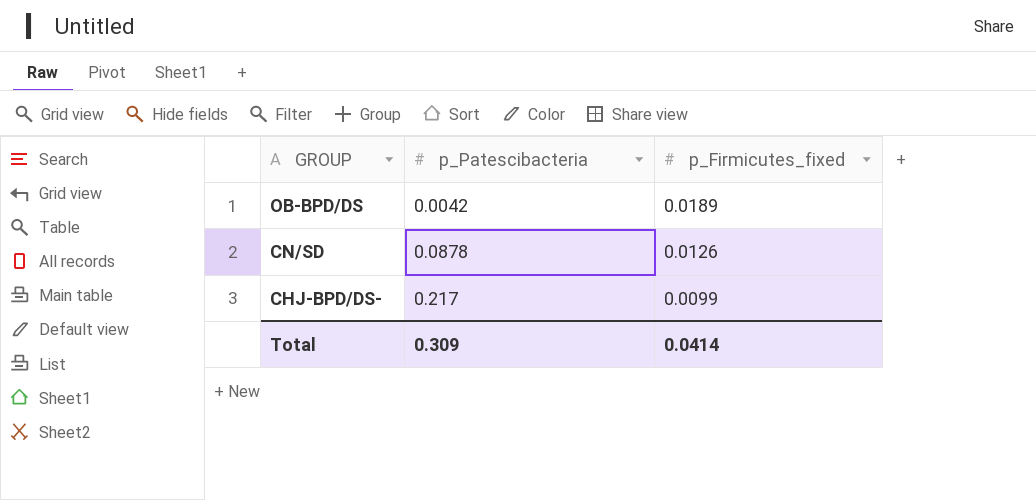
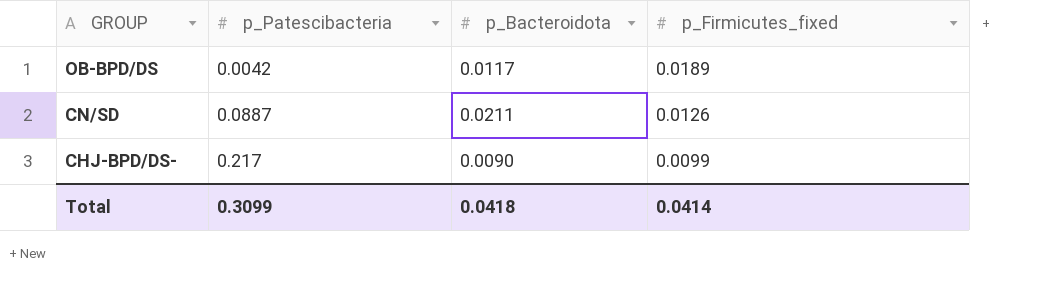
column p_Bacteroidota | position: none -> 3
CN/SD | p_Patescibacteria: 0.0878 -> 0.0887
Total | p_Patescibacteria: 0.309 -> 0.3099

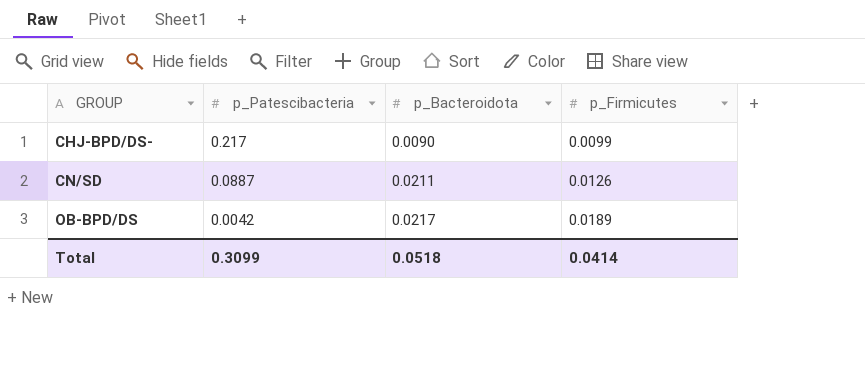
row order: GROUP descending -> GROUP ascending
column name: p_Firmicutes_fixed -> p_Firmicutes
OB-BPD/DS | p_Bacteroidota: 0.0117 -> 0.0217
Total | p_Bacteroidota: 0.0418 -> 0.0518

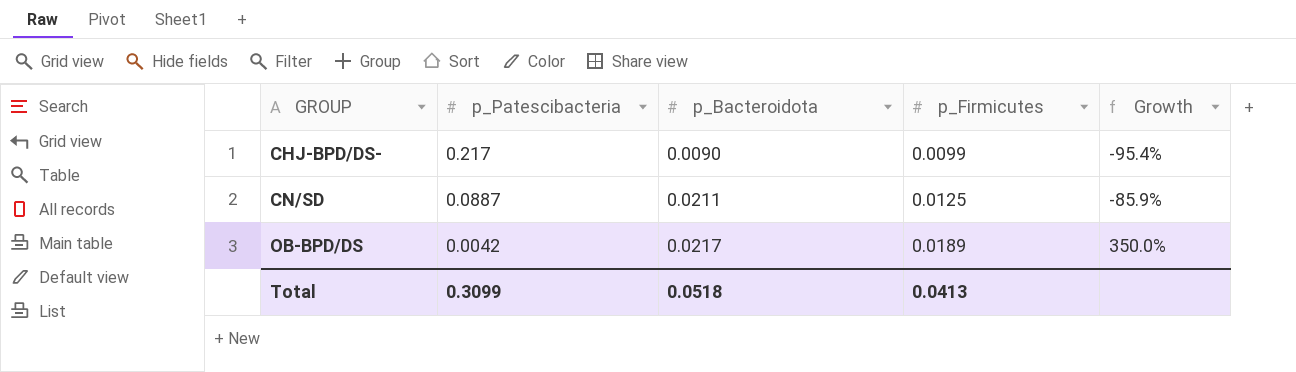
column Growth | formula: none -> ([p_Firmicutes] - [p_Patescibacteria]) / [p_Patescibacteria]
CN/SD | p_Firmicutes: 0.0126 -> 0.0125
Total | p_Firmicutes: 0.0414 -> 0.0413

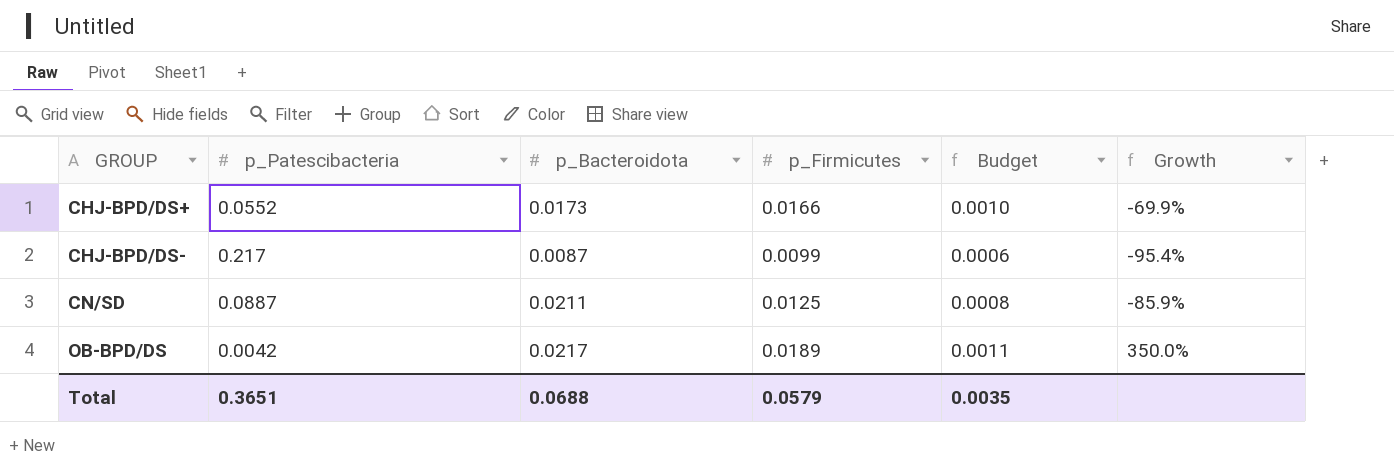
column Budget | formula: none -> [p_Firmicutes] * 0.06
row CHJ-BPD/DS+: none -> 0.0552 | 0.0173 | 0.0166 | 0.0010 | -69.9%
CHJ-BPD/DS- | p_Bacteroidota: 0.0090 -> 0.0087
Total | p_Patescibacteria: 0.3099 -> 0.3651
Total | p_Bacteroidota: 0.0518 -> 0.0688
Total | p_Firmicutes: 0.0413 -> 0.0579

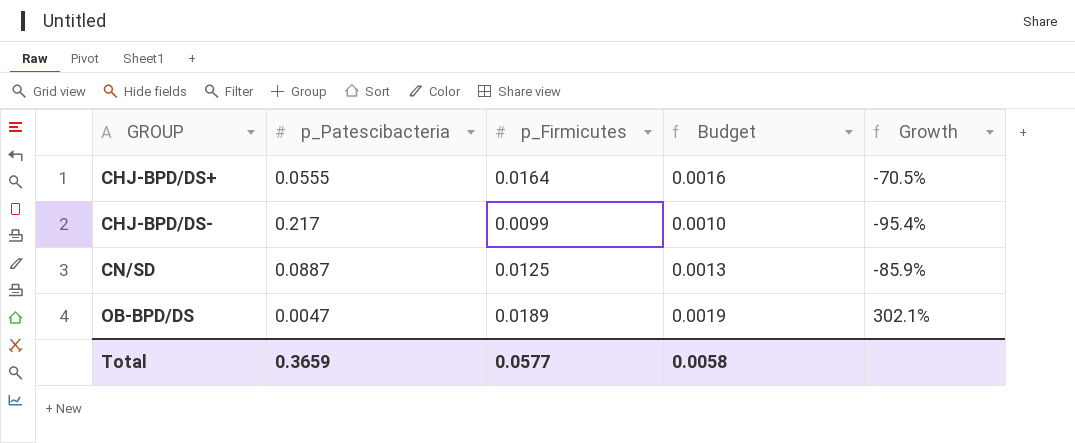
column p_Bacteroidota | position: 3 -> none
column Budget | formula: [p_Firmicutes] * 0.06 -> [p_Firmicutes] * 0.1
CHJ-BPD/DS+ | p_Patescibacteria: 0.0552 -> 0.0555
CHJ-BPD/DS+ | p_Firmicutes: 0.0166 -> 0.0164
CHJ-BPD/DS+ | Growth: -69.9% -> -70.5%
OB-BPD/DS | p_Patescibacteria: 0.0042 -> 0.0047
OB-BPD/DS | Growth: 350.0% -> 302.1%
Total | p_Patescibacteria: 0.3651 -> 0.3659
Total | p_Firmicutes: 0.0579 -> 0.0577
Total | Budget: 0.0035 -> 0.0058

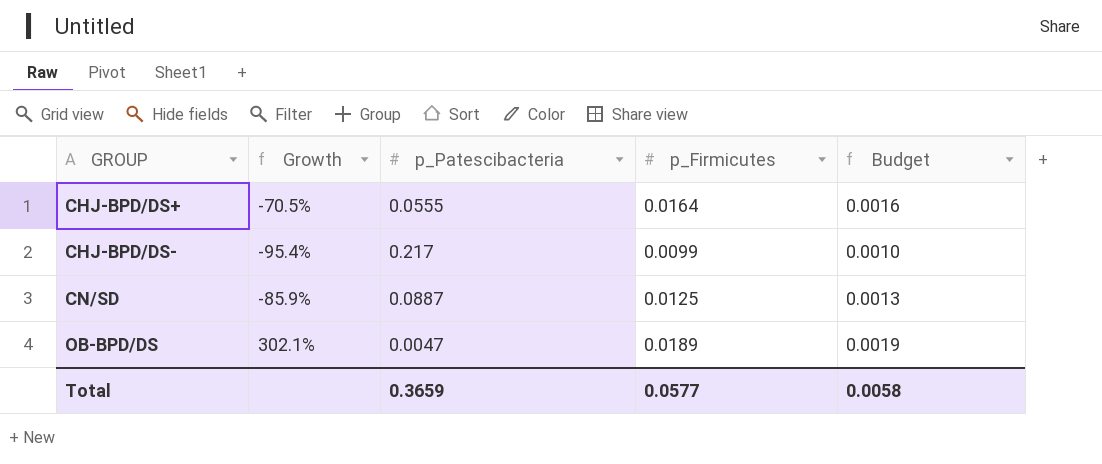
column Growth | position: 5 -> 2

